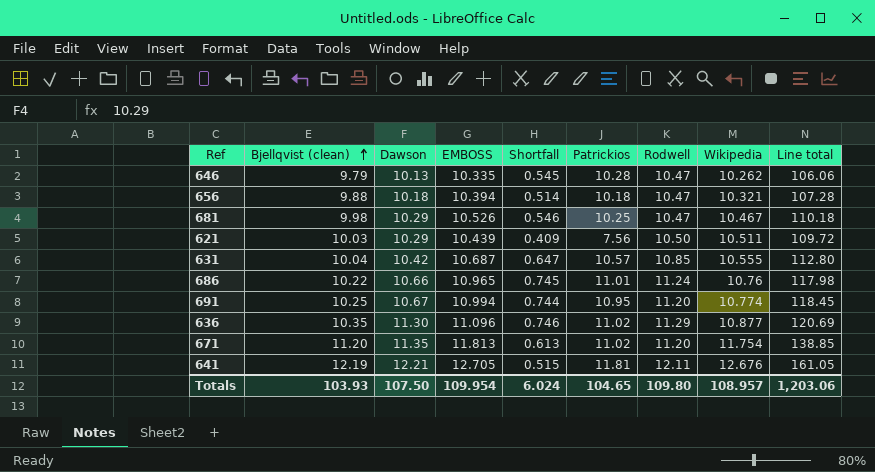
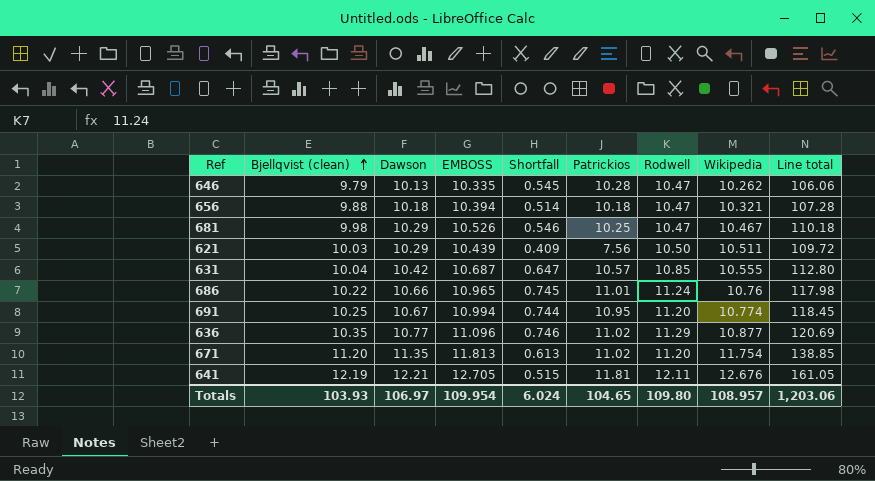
636 | Dawson: 11.30 -> 10.77
Totals | Dawson: 107.50 -> 106.97

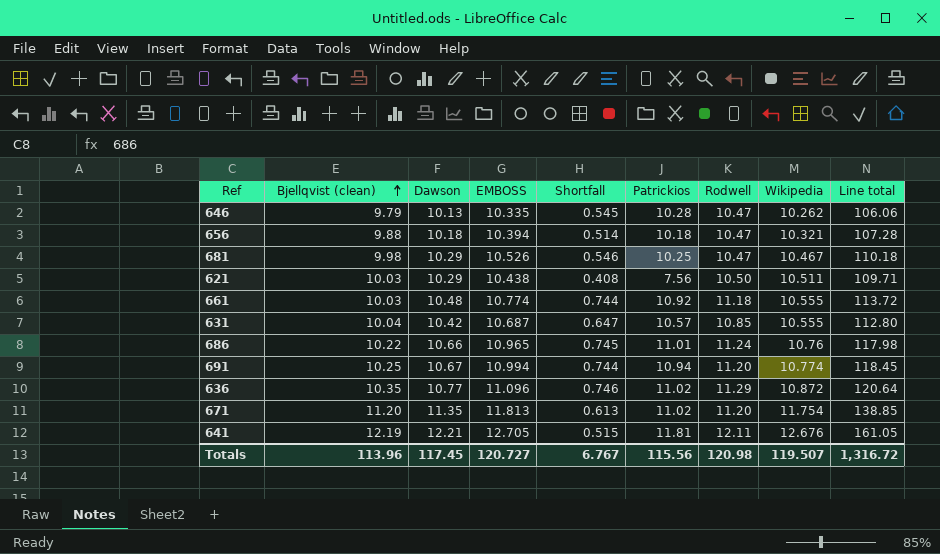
621 | EMBOSS: 10.439 -> 10.438
621 | Shortfall: 0.409 -> 0.408
621 | Line total: 109.72 -> 109.71
row 661: none -> 10.03 | 10.48 | 10.774 | 0.744 | 10.92 | 11.18 | 10.555 | 113.72
691 | Patrickios: 10.95 -> 10.94
636 | Wikipedia: 10.877 -> 10.872
636 | Line total: 120.69 -> 120.64
Totals | Bjellqvist (clean): 103.93 -> 113.96
Totals | Dawson: 106.97 -> 117.45
Totals | EMBOSS: 109.954 -> 120.727
Totals | Shortfall: 6.024 -> 6.767
Totals | Patrickios: 104.65 -> 115.56
Totals | Rodwell: 109.80 -> 120.98
Totals | Wikipedia: 108.957 -> 119.507
Totals | Line total: 1,203.06 -> 1,316.72

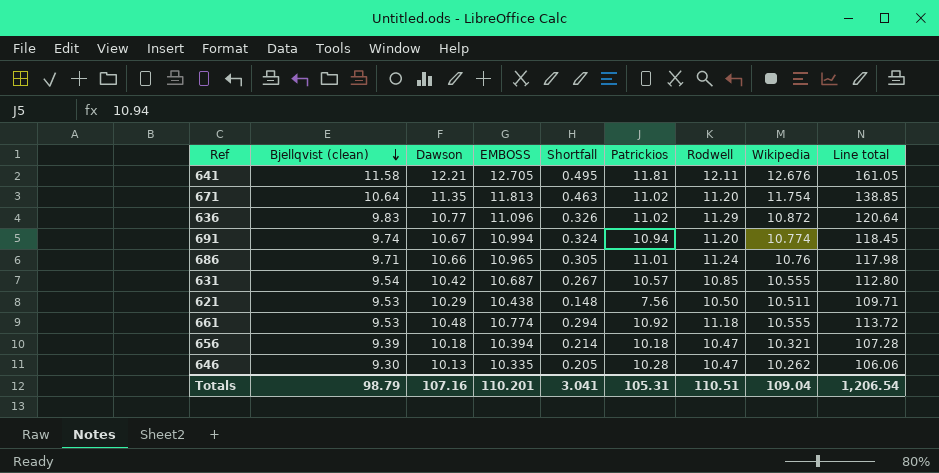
row order: Bjellqvist (clean) ascending -> Bjellqvist (clean) descending
column Shortfall | formula: [EMBOSS] - [Bjellqvist (clean)] -> [EMBOSS] - [Dawson]
row 681: 9.98 | 10.29 | 10.526 | 0.546 | 10.25 | 10.47 | 10.467 | 110.18 -> none
641 | Bjellqvist (clean): 12.19 -> 11.58
671 | Bjellqvist (clean): 11.20 -> 10.64
636 | Bjellqvist (clean): 10.35 -> 9.83
691 | Bjellqvist (clean): 10.25 -> 9.74
686 | Bjellqvist (clean): 10.22 -> 9.71
631 | Bjellqvist (clean): 10.04 -> 9.54
621 | Bjellqvist (clean): 10.03 -> 9.53
661 | Bjellqvist (clean): 10.03 -> 9.53
656 | Bjellqvist (clean): 9.88 -> 9.39
646 | Bjellqvist (clean): 9.79 -> 9.30
Totals | Bjellqvist (clean): 113.96 -> 98.79
Totals | Dawson: 117.45 -> 107.16
Totals | EMBOSS: 120.727 -> 110.201
Totals | Shortfall: 6.767 -> 3.041
Totals | Patrickios: 115.56 -> 105.31
Totals | Rodwell: 120.98 -> 110.51
Totals | Wikipedia: 119.507 -> 109.04
Totals | Line total: 1,316.72 -> 1,206.54

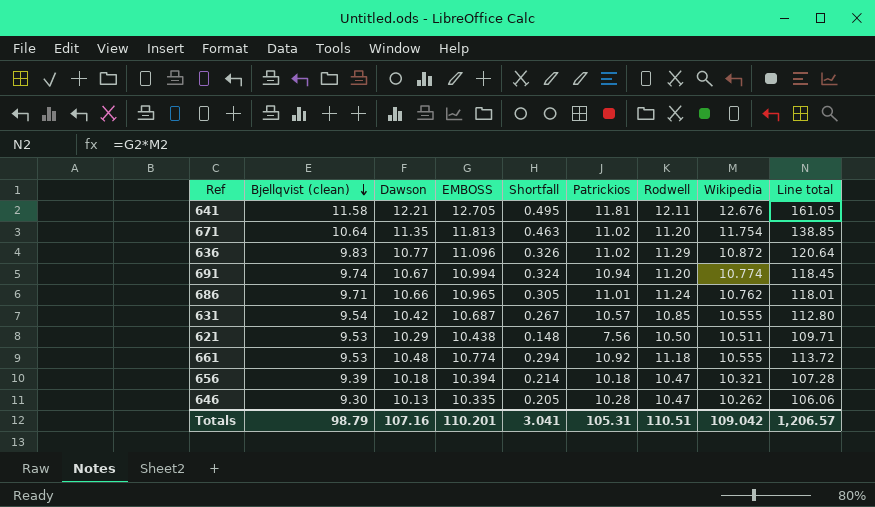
686 | Wikipedia: 10.76 -> 10.762
686 | Line total: 117.98 -> 118.01
Totals | Wikipedia: 109.04 -> 109.042
Totals | Line total: 1,206.54 -> 1,206.57

